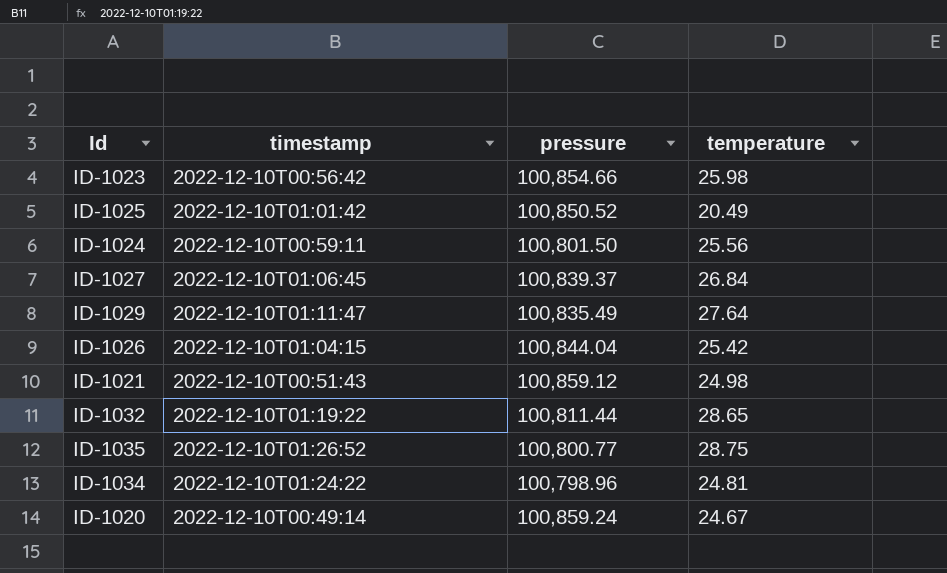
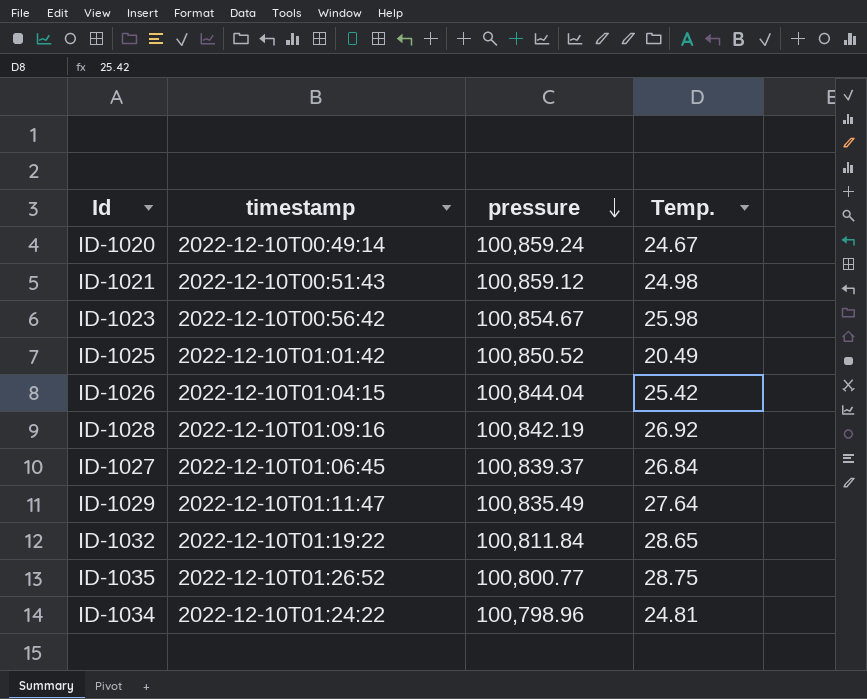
row order: none -> pressure descending
column name: temperature -> Temp.
row ID-1024: 2022-12-10T00:59:11 | 100,801.50 | 25.56 -> none
ID-1023 | pressure: 100,854.66 -> 100,854.67
row ID-1028: none -> 2022-12-10T01:09:16 | 100,842.19 | 26.92
ID-1032 | pressure: 100,811.44 -> 100,811.84

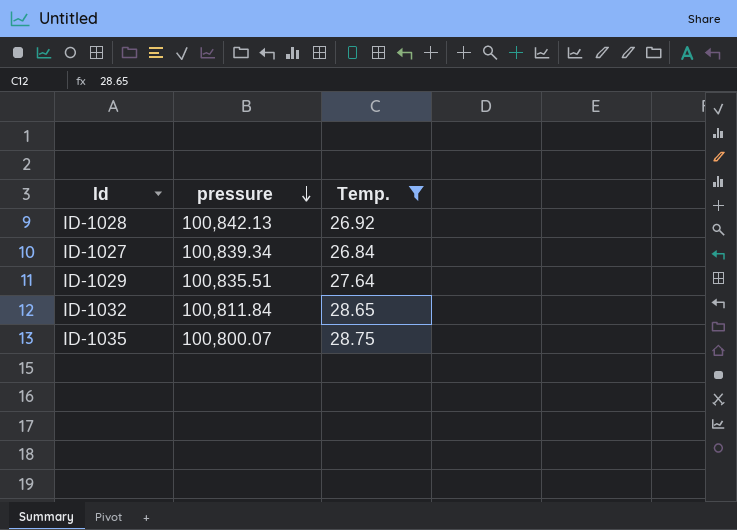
filter: none -> Temp. >= 26.84
column timestamp | position: 2 -> none
ID-1028 | pressure: 100,842.19 -> 100,842.13
ID-1027 | pressure: 100,839.37 -> 100,839.34
ID-1029 | pressure: 100,835.49 -> 100,835.51
ID-1035 | pressure: 100,800.77 -> 100,800.07

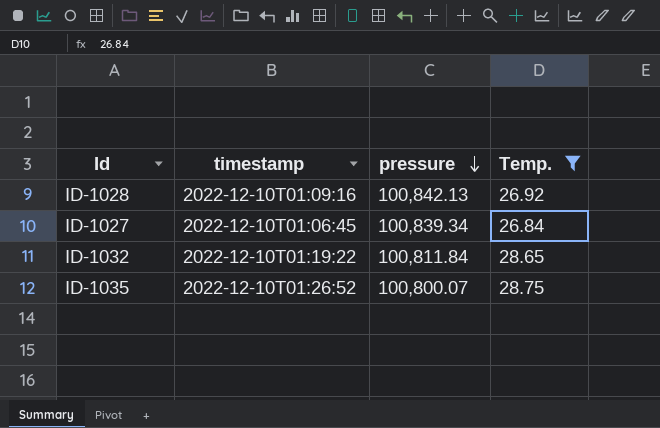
column timestamp | position: none -> 2
row ID-1029: 100,835.51 | 27.64 -> none

